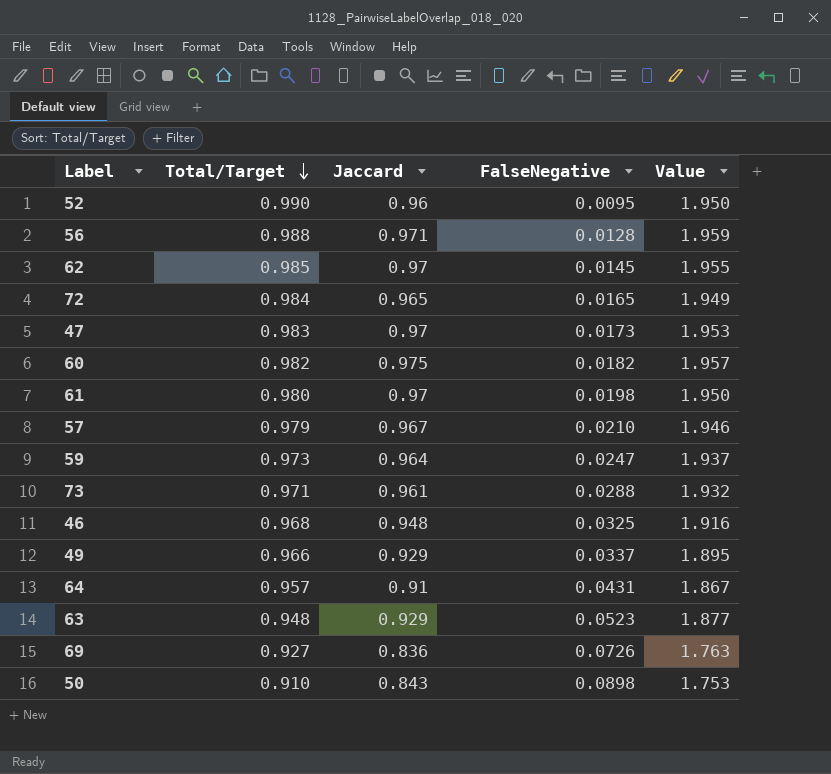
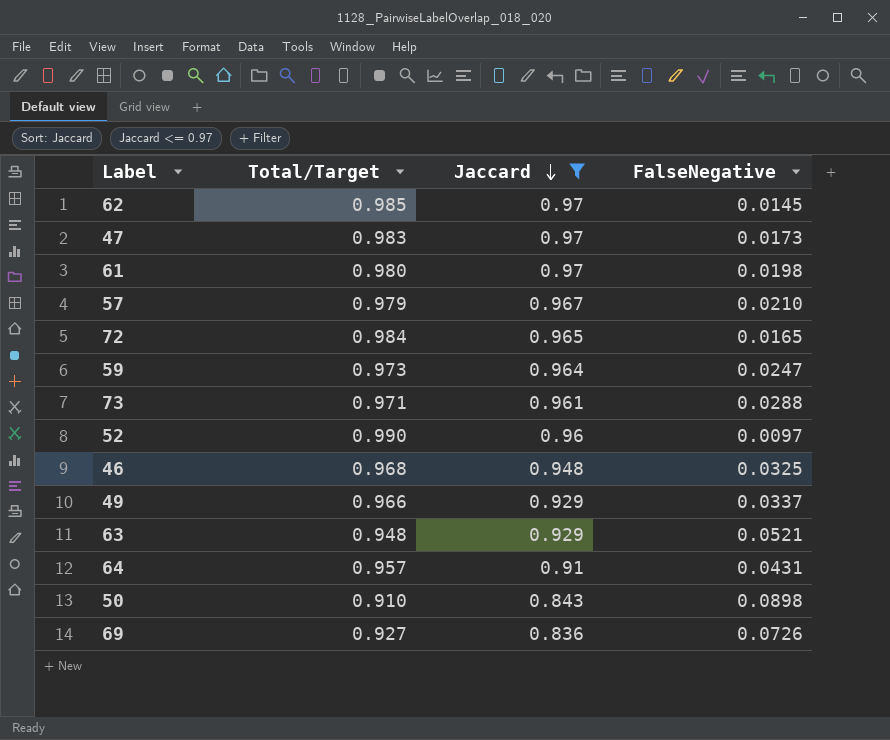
filter: none -> Jaccard <= 0.97
row order: Total/Target descending -> Jaccard descending
column Value | formula: [Total/Target] + [Jaccard] -> none
52 | FalseNegative: 0.0095 -> 0.0097
63 | FalseNegative: 0.0523 -> 0.0521

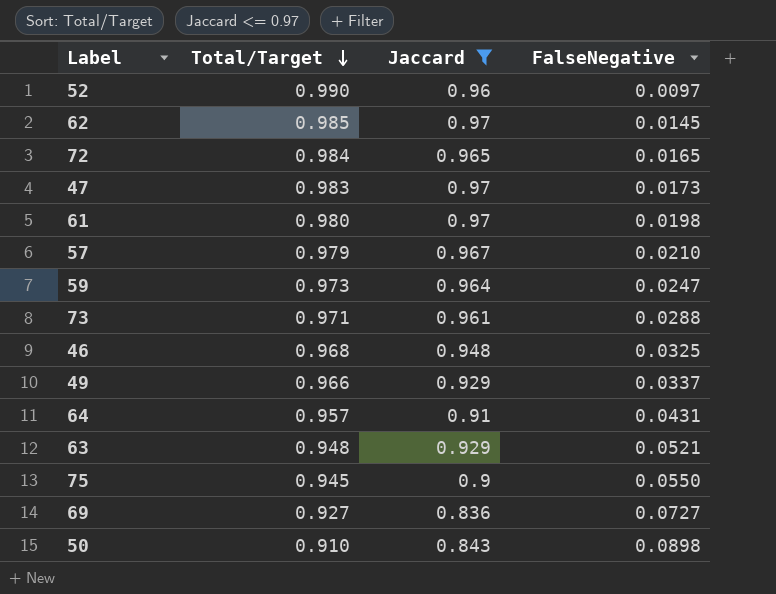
row order: Jaccard descending -> Total/Target descending
row 75: none -> 0.945 | 0.9 | 0.0550
69 | FalseNegative: 0.0726 -> 0.0727

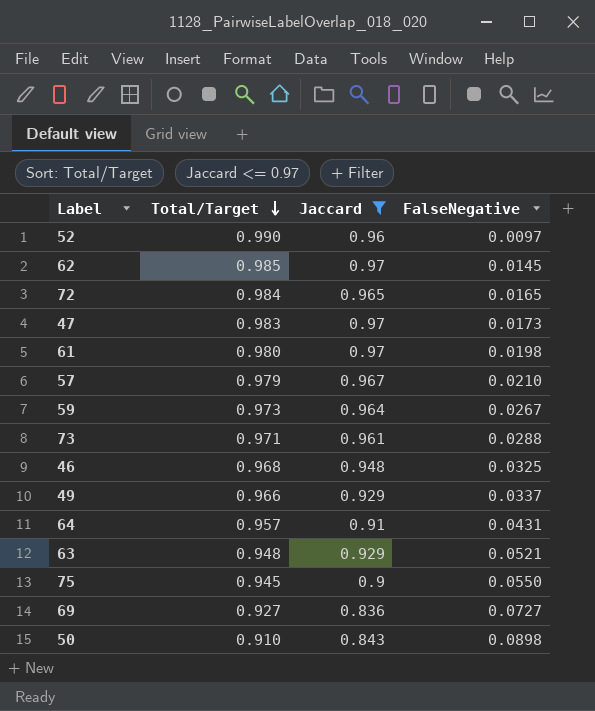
59 | FalseNegative: 0.0247 -> 0.0267

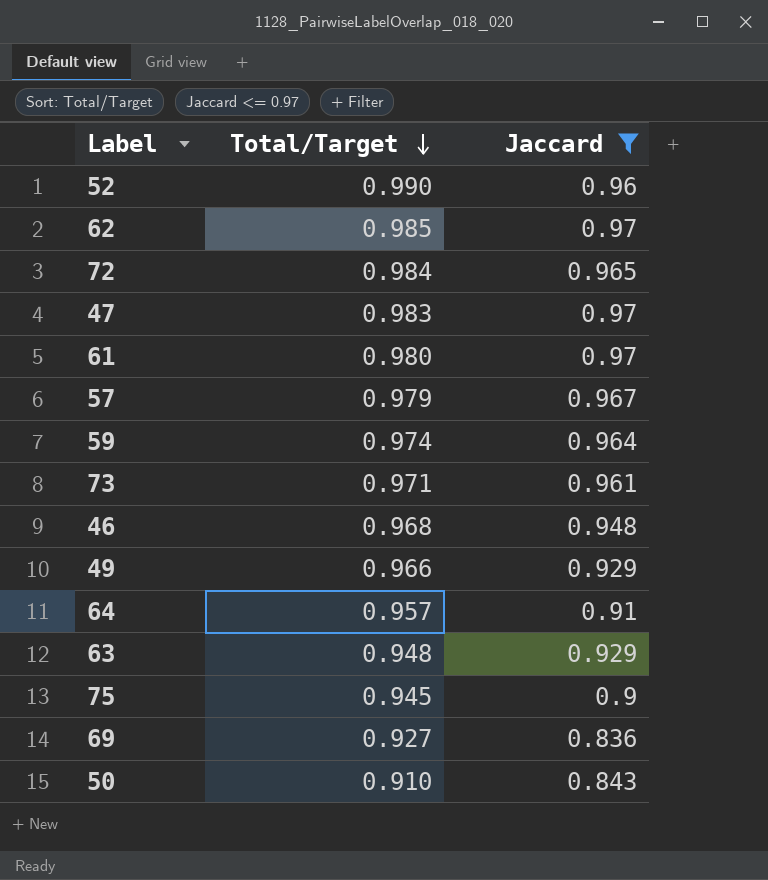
column FalseNegative | position: 4 -> none
59 | Total/Target: 0.973 -> 0.974

